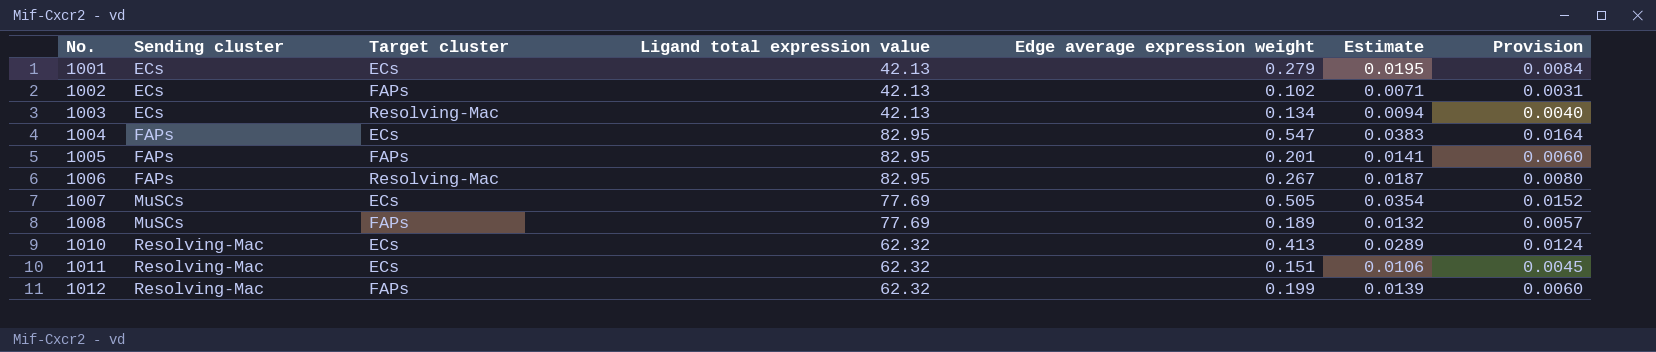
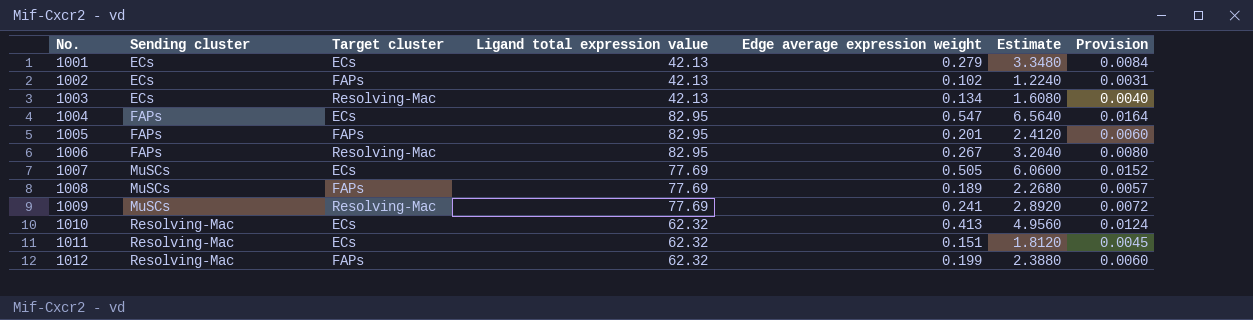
column Estimate | formula: [Edge average expression weight] * 0.07 -> [Edge average expression weight] * 12
row 1009: none -> MuSCs | Resolving-Mac | 77.69 | 0.241 | 2.8920 | 0.0072

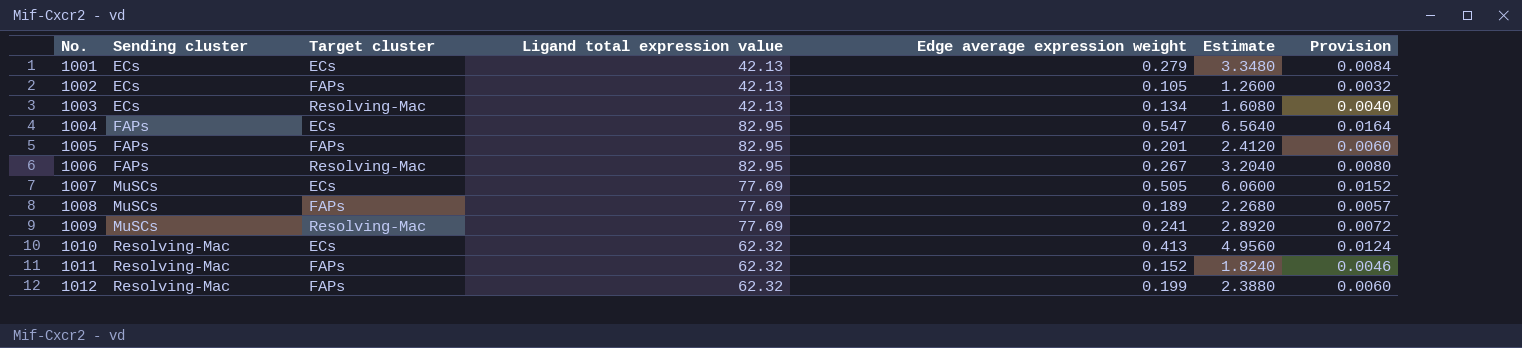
1002 | Edge average expression weight: 0.102 -> 0.105
1002 | Estimate: 1.2240 -> 1.2600
1002 | Provision: 0.0031 -> 0.0032
1011 | Target cluster: ECs -> FAPs
1011 | Edge average expression weight: 0.151 -> 0.152
1011 | Estimate: 1.8120 -> 1.8240
1011 | Provision: 0.0045 -> 0.0046

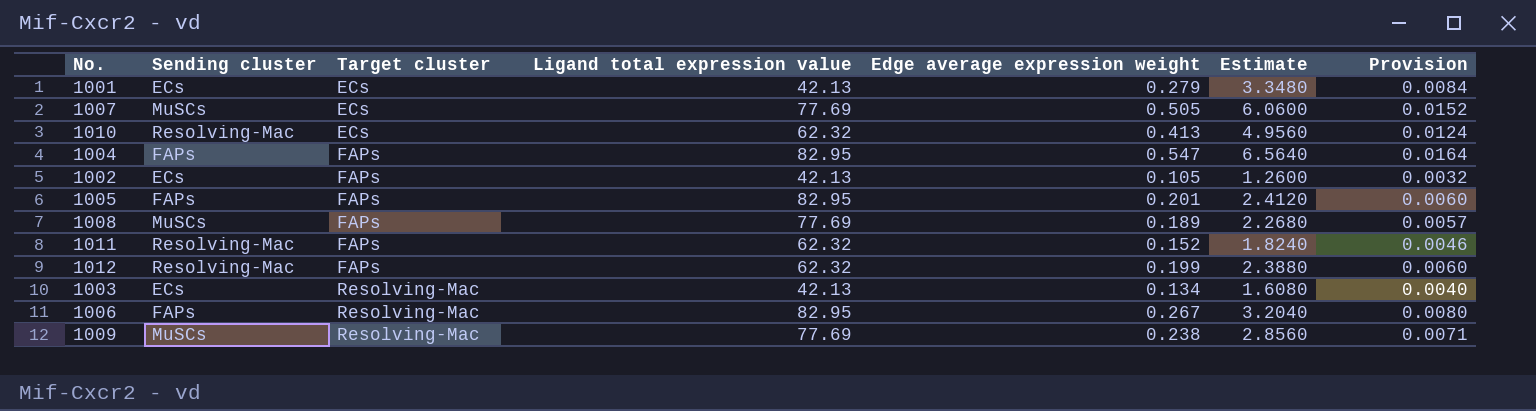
row order: No. ascending -> Target cluster ascending
1004 | Target cluster: ECs -> FAPs
1009 | Edge average expression weight: 0.241 -> 0.238
1009 | Estimate: 2.8920 -> 2.8560
1009 | Provision: 0.0072 -> 0.0071

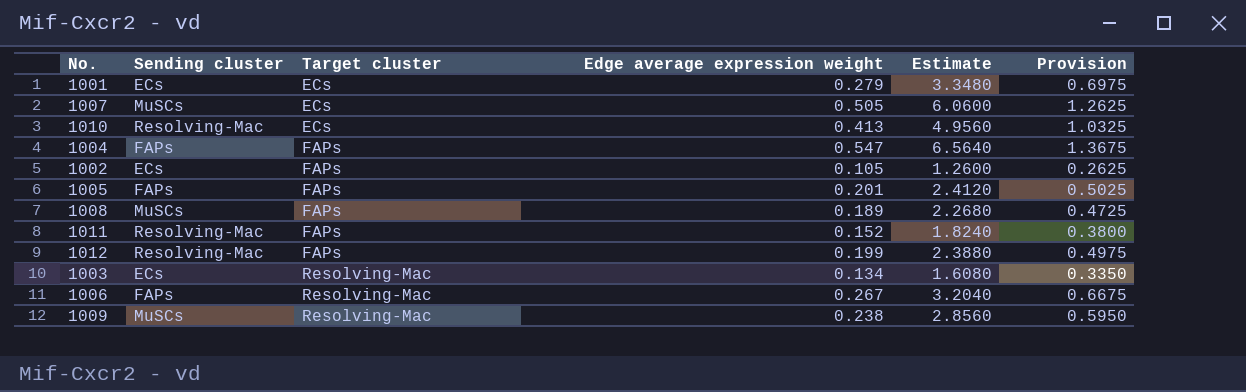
column Ligand total expression value | position: 4 -> none
column Provision | formula: [Edge average expression weight] * 0.03 -> [Edge average expression weight] * 2.5

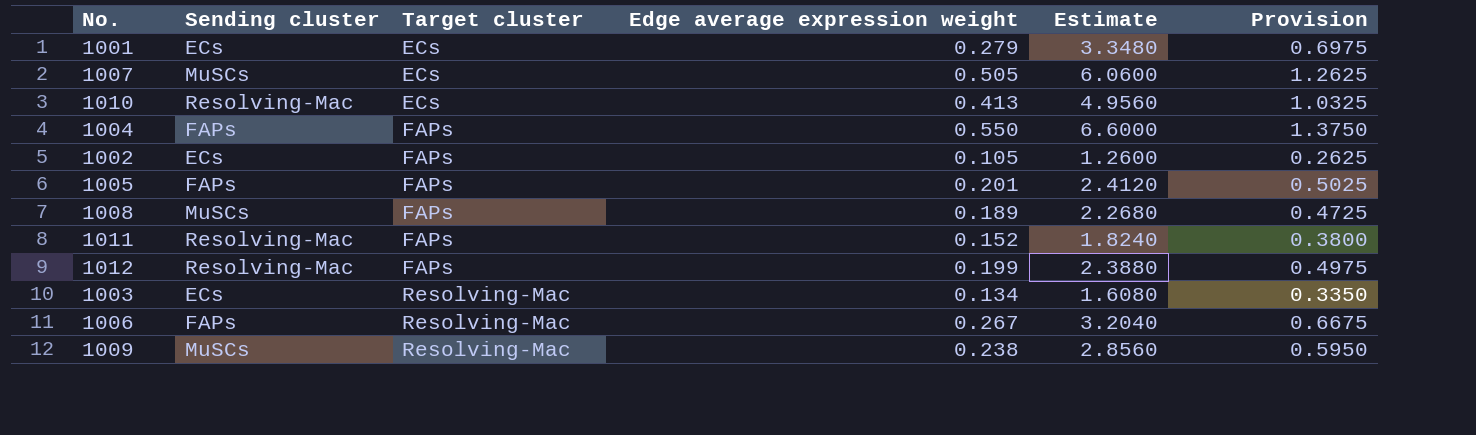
1004 | Edge average expression weight: 0.547 -> 0.550
1004 | Estimate: 6.5640 -> 6.6000
1004 | Provision: 1.3675 -> 1.3750

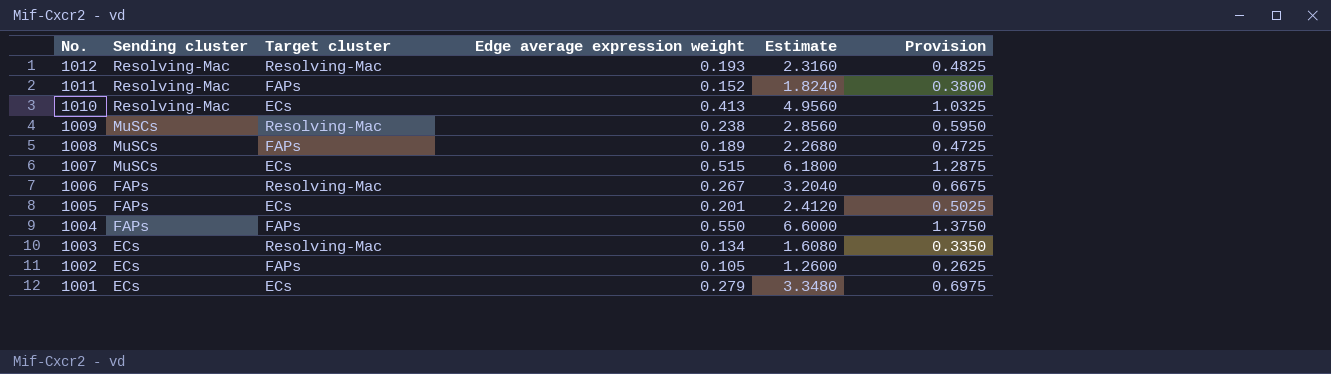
row order: Target cluster ascending -> No. descending
1012 | Target cluster: FAPs -> Resolving-Mac
1012 | Edge average expression weight: 0.199 -> 0.193
1012 | Estimate: 2.3880 -> 2.3160
1012 | Provision: 0.4975 -> 0.4825
1007 | Edge average expression weight: 0.505 -> 0.515
1007 | Estimate: 6.0600 -> 6.1800
1007 | Provision: 1.2625 -> 1.2875
1005 | Target cluster: FAPs -> ECs

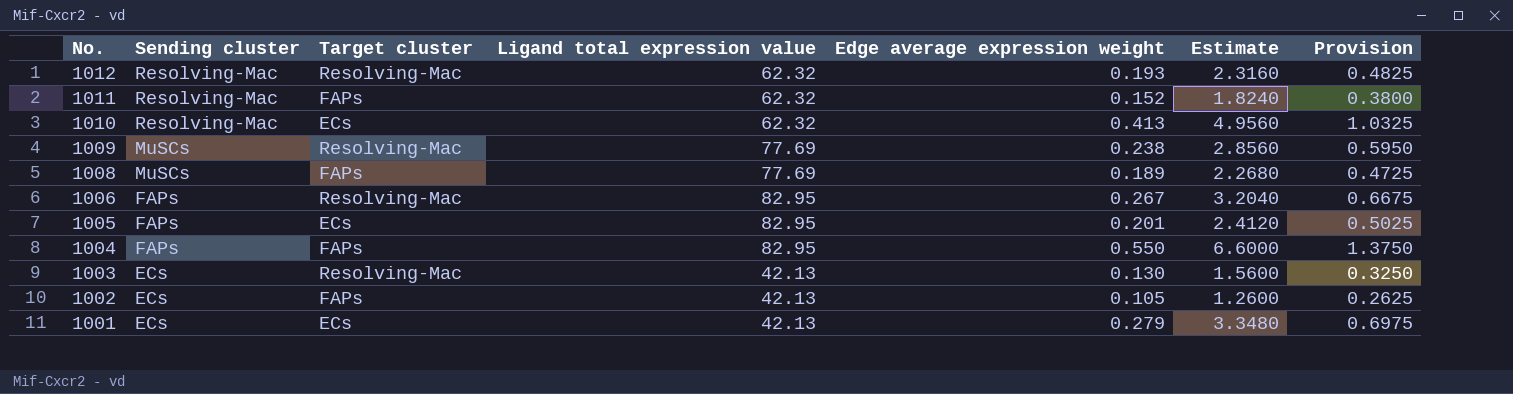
column Ligand total expression value | position: none -> 4
row 1007: MuSCs | ECs | 0.515 | 6.1800 | 1.2875 -> none
1003 | Edge average expression weight: 0.134 -> 0.130
1003 | Estimate: 1.6080 -> 1.5600
1003 | Provision: 0.3350 -> 0.3250

